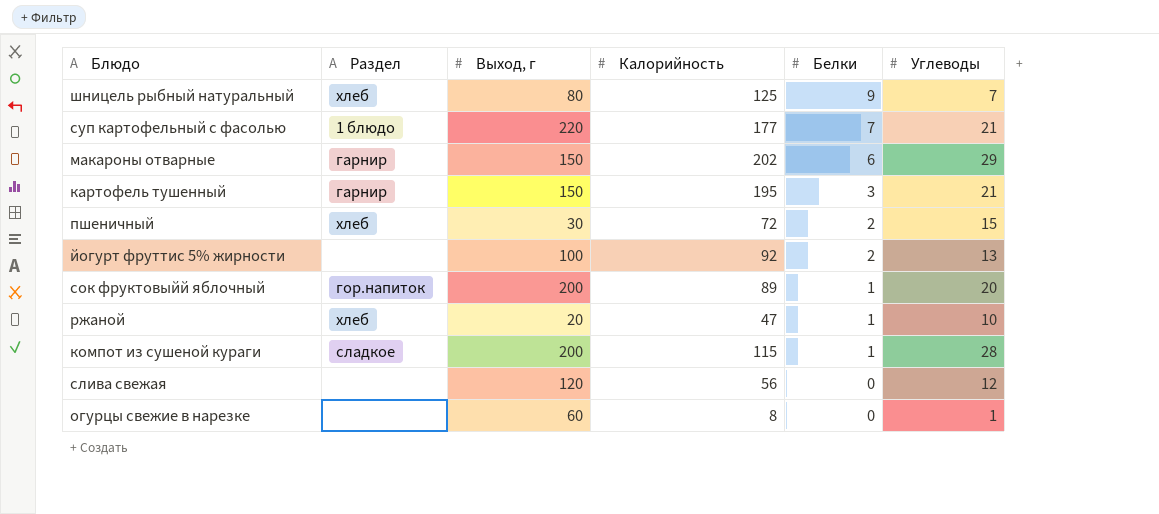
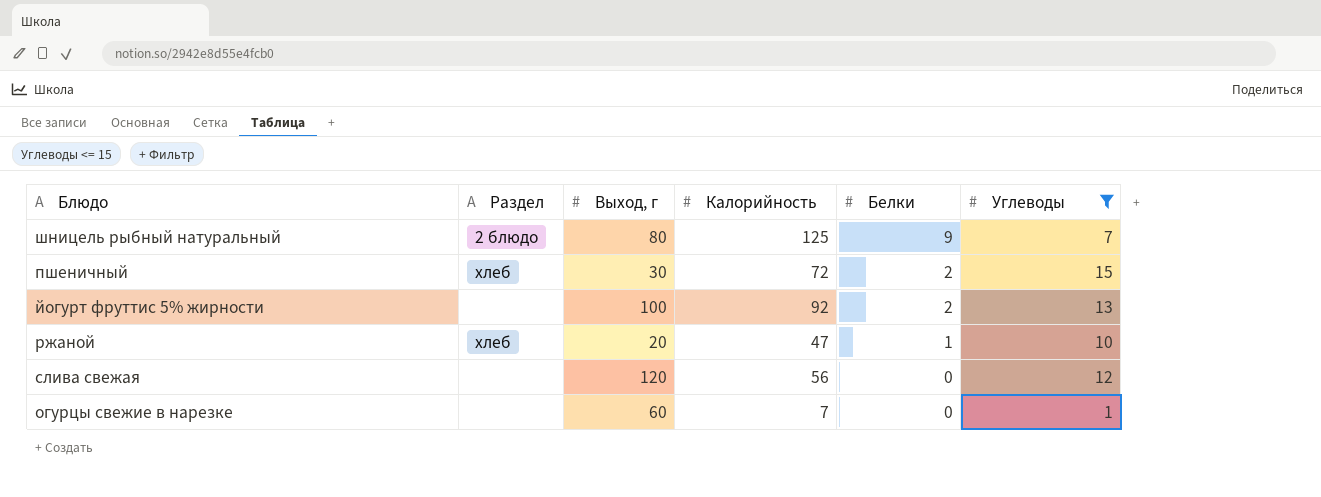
filter: none -> Углеводы <= 15
шницель рыбный натуральный | Раздел: хлеб -> 2 блюдо
огурцы свежие в нарезке | Калорийность: 8 -> 7

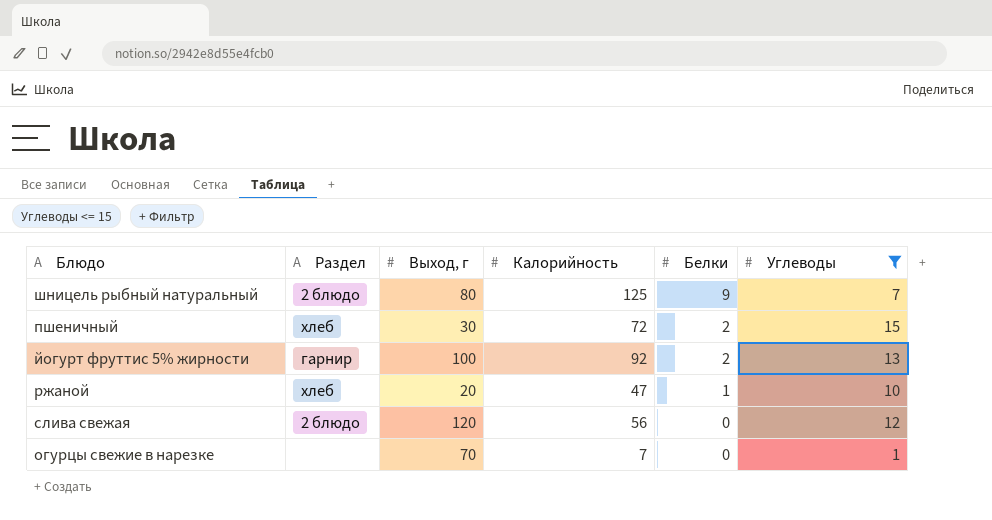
йогурт фруттис 5% жирности | Раздел: none -> гарнир
слива свежая | Раздел: none -> 2 блюдо
огурцы свежие в нарезке | Выход, г: 60 -> 70

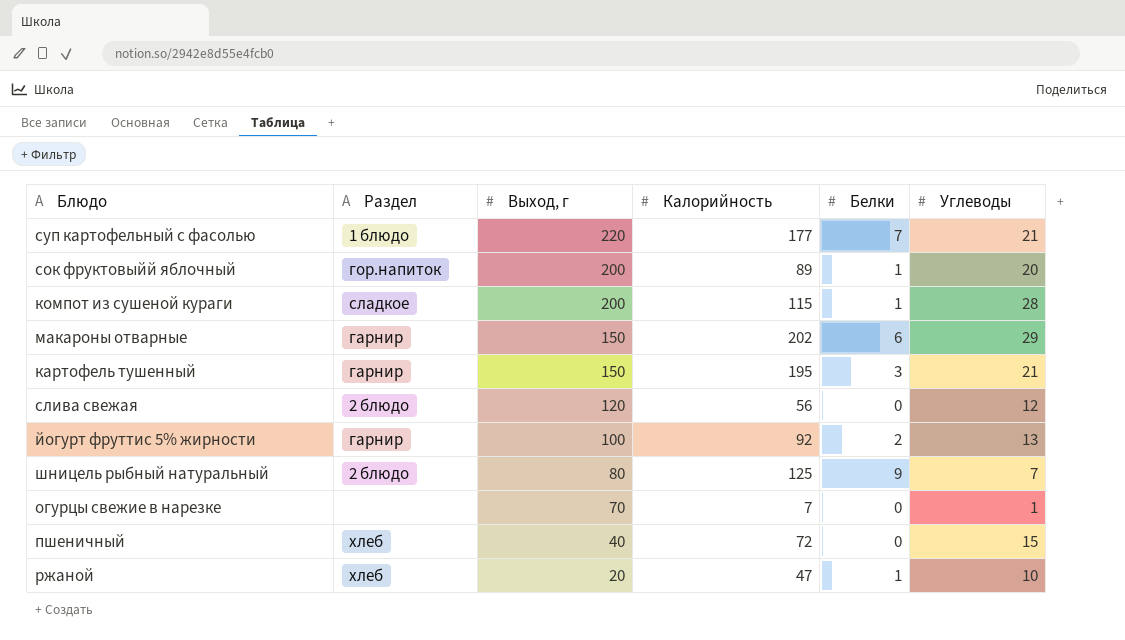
filter: Углеводы <= 15 -> none
row order: Белки descending -> Выход, г descending
пшеничный | Выход, г: 30 -> 40
пшеничный | Белки: 2 -> 0

